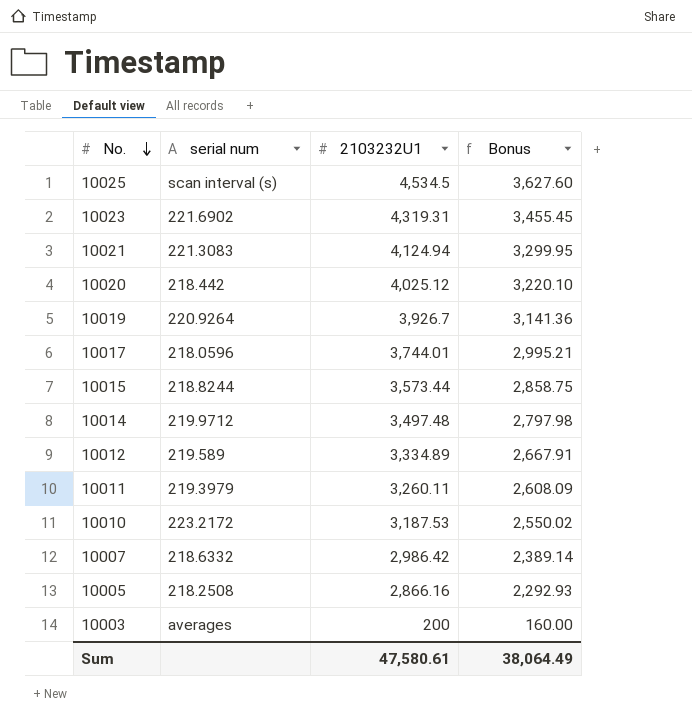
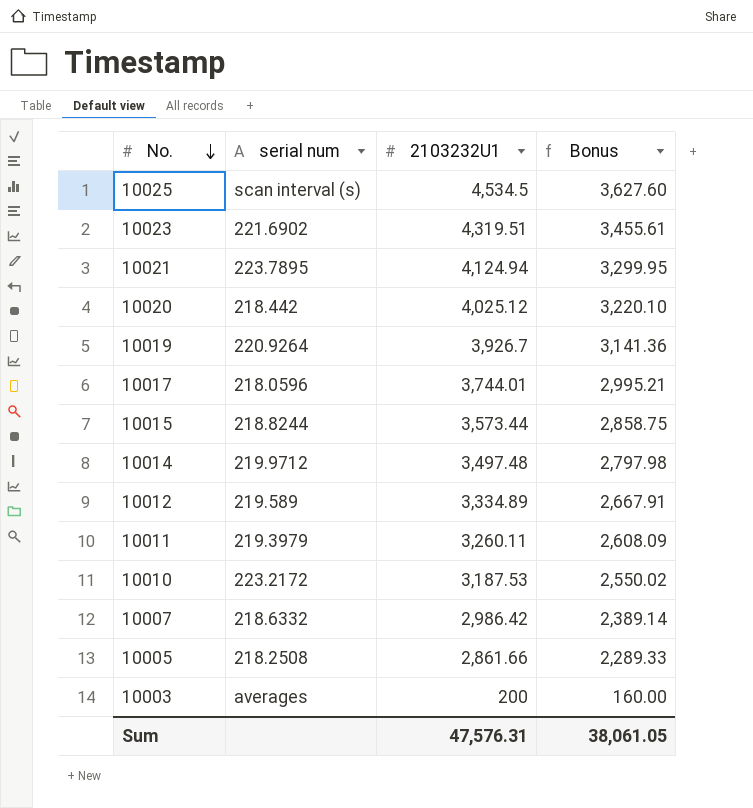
10023 | 2103232U1: 4,319.31 -> 4,319.51
10023 | Bonus: 3,455.45 -> 3,455.61
10021 | serial num: 221.3083 -> 223.7895
10005 | 2103232U1: 2,866.16 -> 2,861.66
10005 | Bonus: 2,292.93 -> 2,289.33
Sum | 2103232U1: 47,580.61 -> 47,576.31
Sum | Bonus: 38,064.49 -> 38,061.05

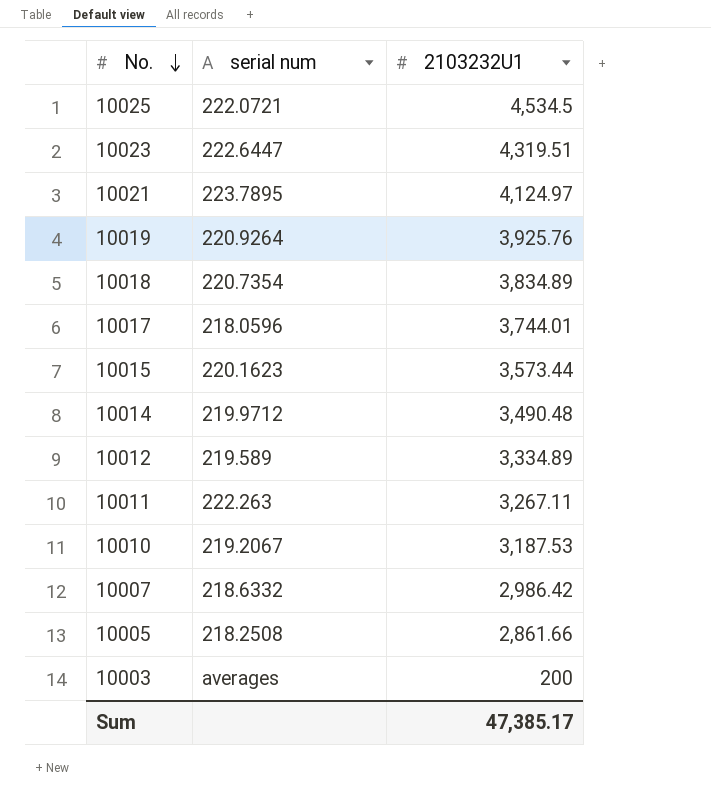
column Bonus | formula: [2103232U1] * 0.8 -> none
row 10020: 218.442 | 4,025.12 | 3,220.10 -> none
10025 | serial num: scan interval (s) -> 222.0721
10023 | serial num: 221.6902 -> 222.6447
10021 | 2103232U1: 4,124.94 -> 4,124.97
10019 | 2103232U1: 3,926.7 -> 3,925.76
row 10018: none -> 220.7354 | 3,834.89
10015 | serial num: 218.8244 -> 220.1623
10014 | 2103232U1: 3,497.48 -> 3,490.48
10011 | serial num: 219.3979 -> 222.263
10011 | 2103232U1: 3,260.11 -> 3,267.11
10010 | serial num: 223.2172 -> 219.2067
Sum | 2103232U1: 47,576.31 -> 47,385.17

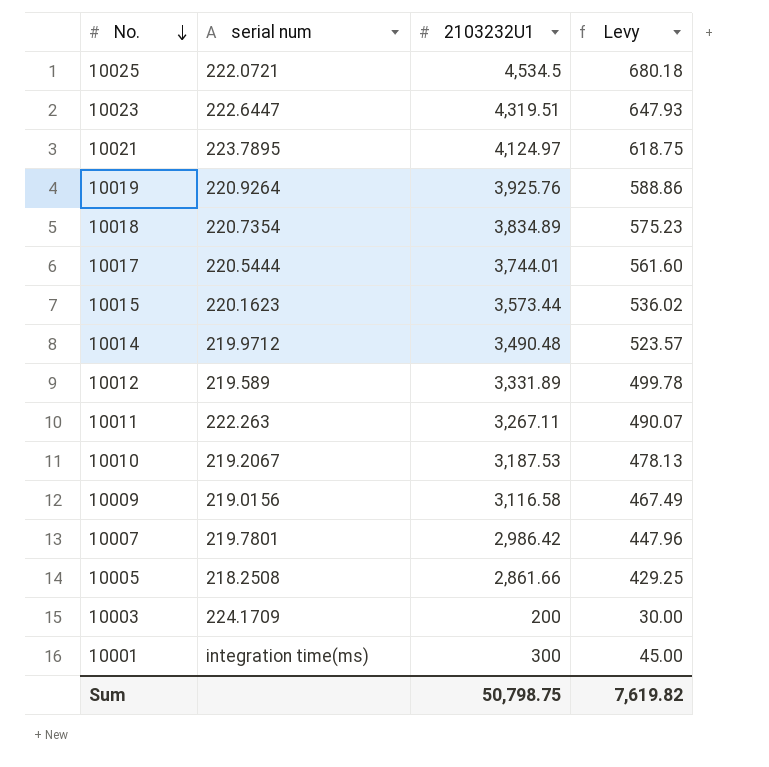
column Levy | formula: none -> [2103232U1] * 0.15
10017 | serial num: 218.0596 -> 220.5444
10012 | 2103232U1: 3,334.89 -> 3,331.89
row 10009: none -> 219.0156 | 3,116.58 | 467.49
10007 | serial num: 218.6332 -> 219.7801
10003 | serial num: averages -> 224.1709
row 10001: none -> integration time(ms) | 300 | 45.00
Sum | 2103232U1: 47,385.17 -> 50,798.75

